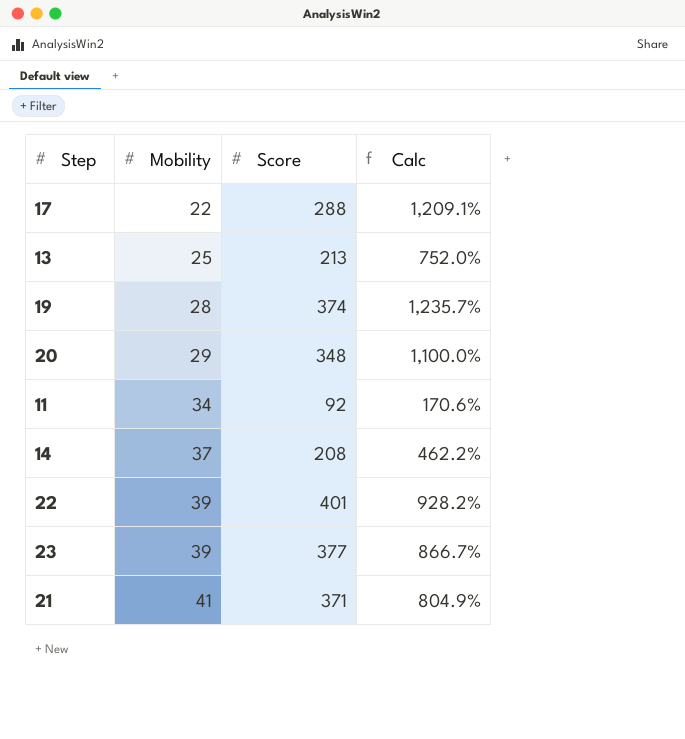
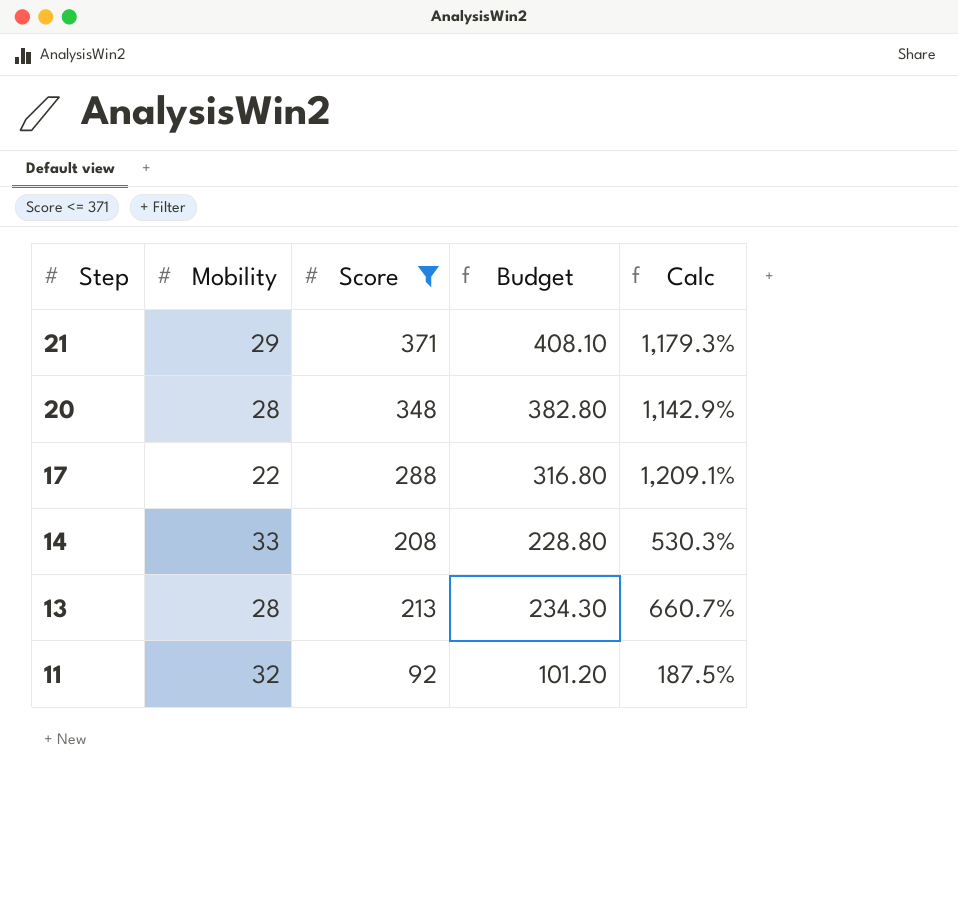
filter: none -> Score <= 371
row order: Mobility ascending -> Step descending
column Budget | formula: none -> [Score] * 1.1
21 | Mobility: 41 -> 29
21 | Calc: 804.9% -> 1,179.3%
20 | Mobility: 29 -> 28
20 | Calc: 1,100.0% -> 1,142.9%
14 | Mobility: 37 -> 33
14 | Calc: 462.2% -> 530.3%
13 | Mobility: 25 -> 28
13 | Calc: 752.0% -> 660.7%
11 | Mobility: 34 -> 32
11 | Calc: 170.6% -> 187.5%

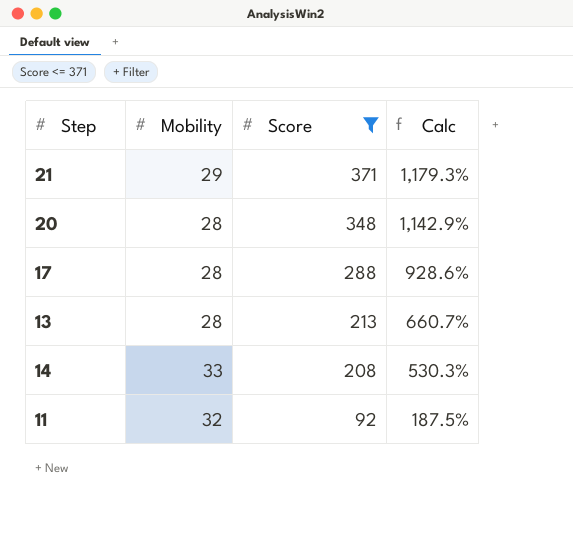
row order: Step descending -> Score descending
column Budget | formula: [Score] * 1.1 -> none
17 | Mobility: 22 -> 28
17 | Calc: 1,209.1% -> 928.6%

